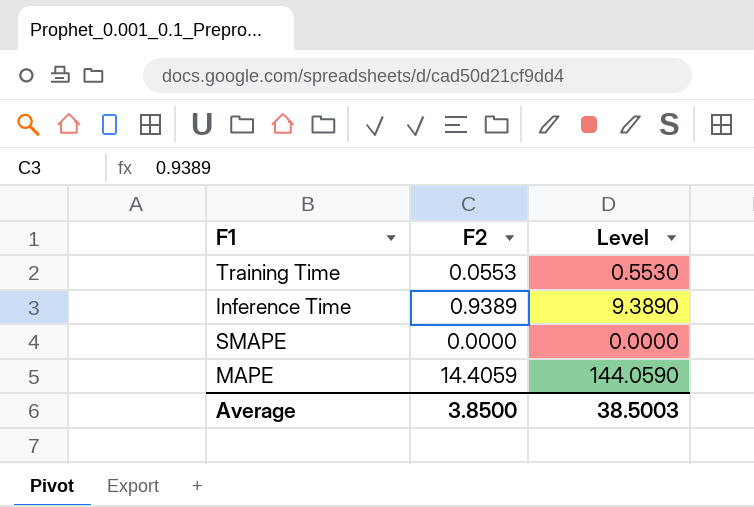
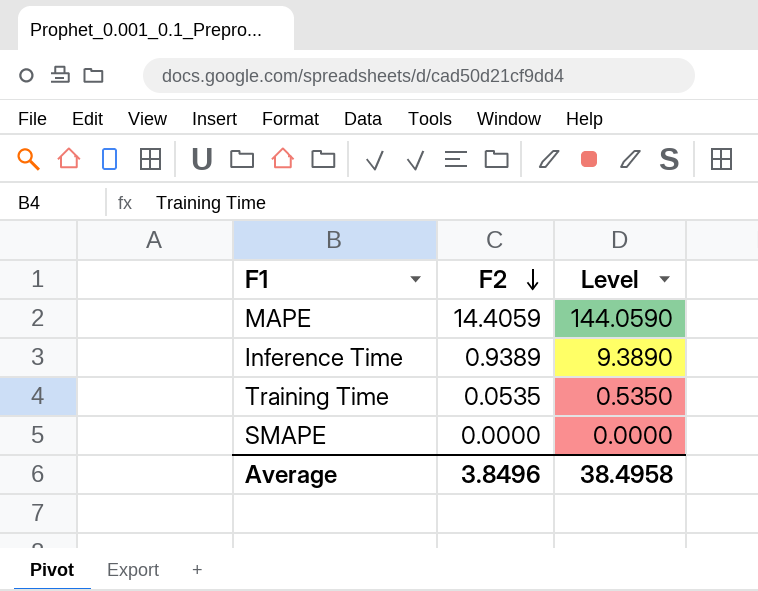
row order: none -> F2 descending
Training Time | F2: 0.0553 -> 0.0535
Training Time | Level: 0.5530 -> 0.5350
Average | F2: 3.8500 -> 3.8496
Average | Level: 38.5003 -> 38.4958

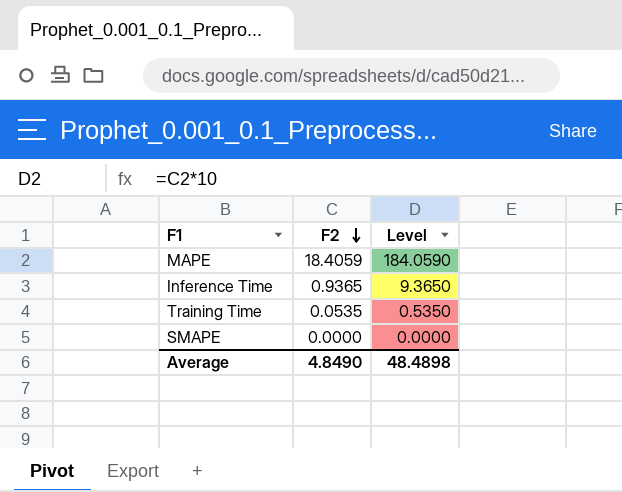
MAPE | F2: 14.4059 -> 18.4059
MAPE | Level: 144.0590 -> 184.0590
Inference Time | F2: 0.9389 -> 0.9365
Inference Time | Level: 9.3890 -> 9.3650
Average | F2: 3.8496 -> 4.8490
Average | Level: 38.4958 -> 48.4898

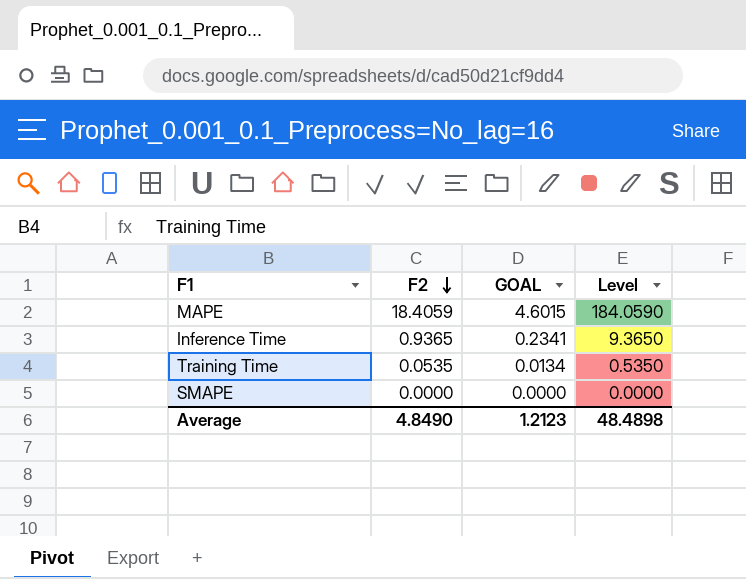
column GOAL | formula: none -> [F2] * 0.25

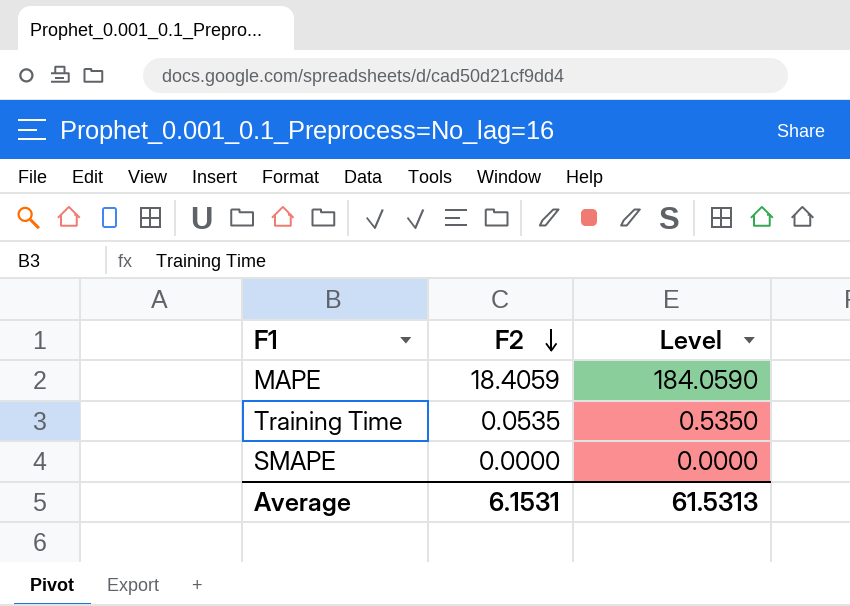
column GOAL | formula: [F2] * 0.25 -> none
row Inference Time: 0.9365 | 0.2341 | 9.3650 -> none
Average | F2: 4.8490 -> 6.1531
Average | Level: 48.4898 -> 61.5313

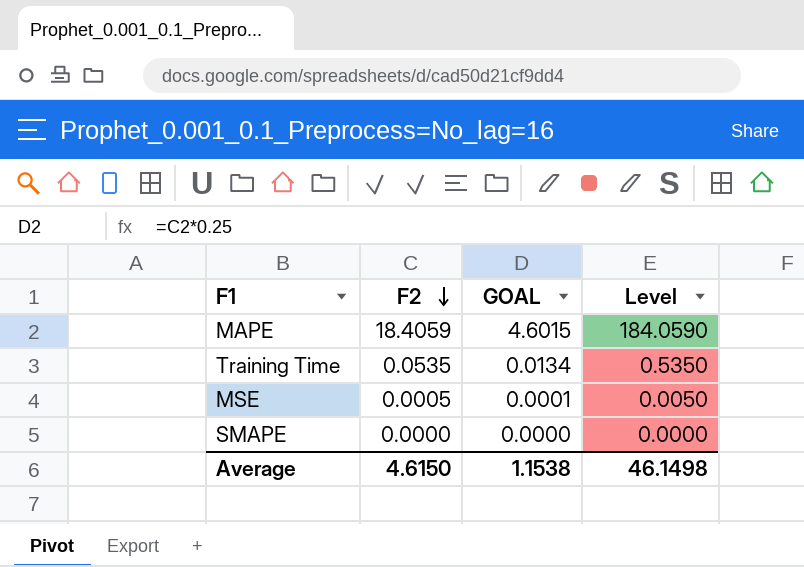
column GOAL | formula: none -> [F2] * 0.25
row MSE: none -> 0.0005 | 0.0001 | 0.0050
Average | F2: 6.1531 -> 4.6150
Average | Level: 61.5313 -> 46.1498

